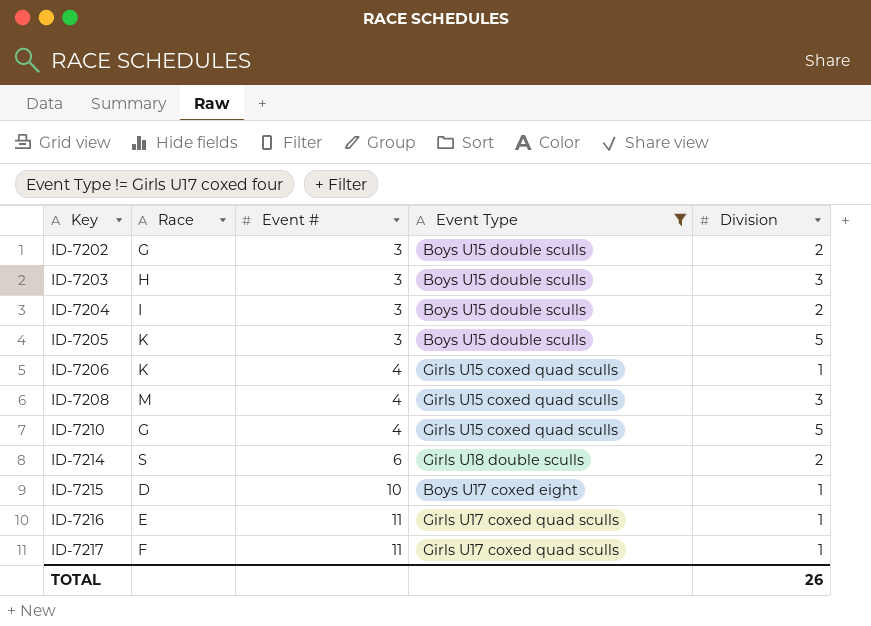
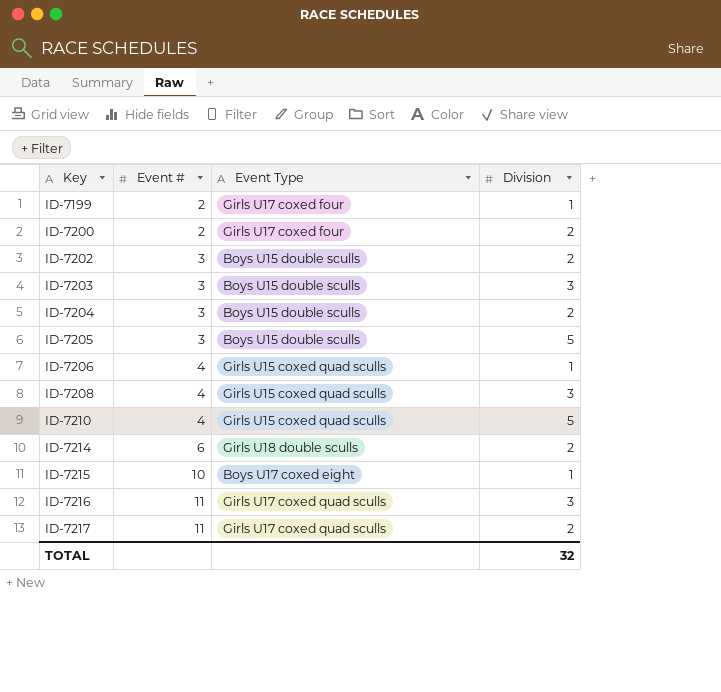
filter: Event Type != Girls U17 coxed four -> none
column Race | position: 2 -> none
ID-7216 | Division: 1 -> 3
ID-7217 | Division: 1 -> 2
TOTAL | Division: 26 -> 32

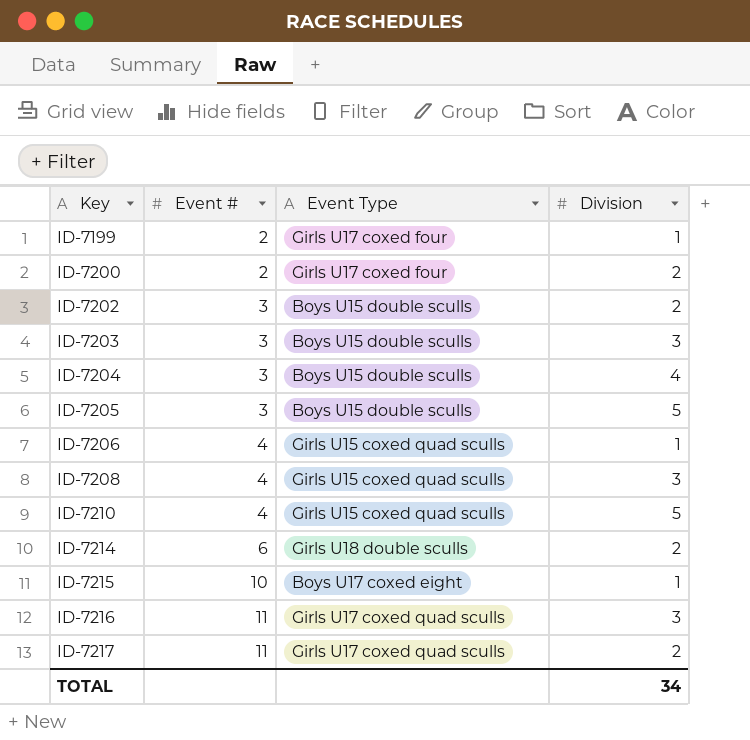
ID-7204 | Division: 2 -> 4
TOTAL | Division: 32 -> 34

